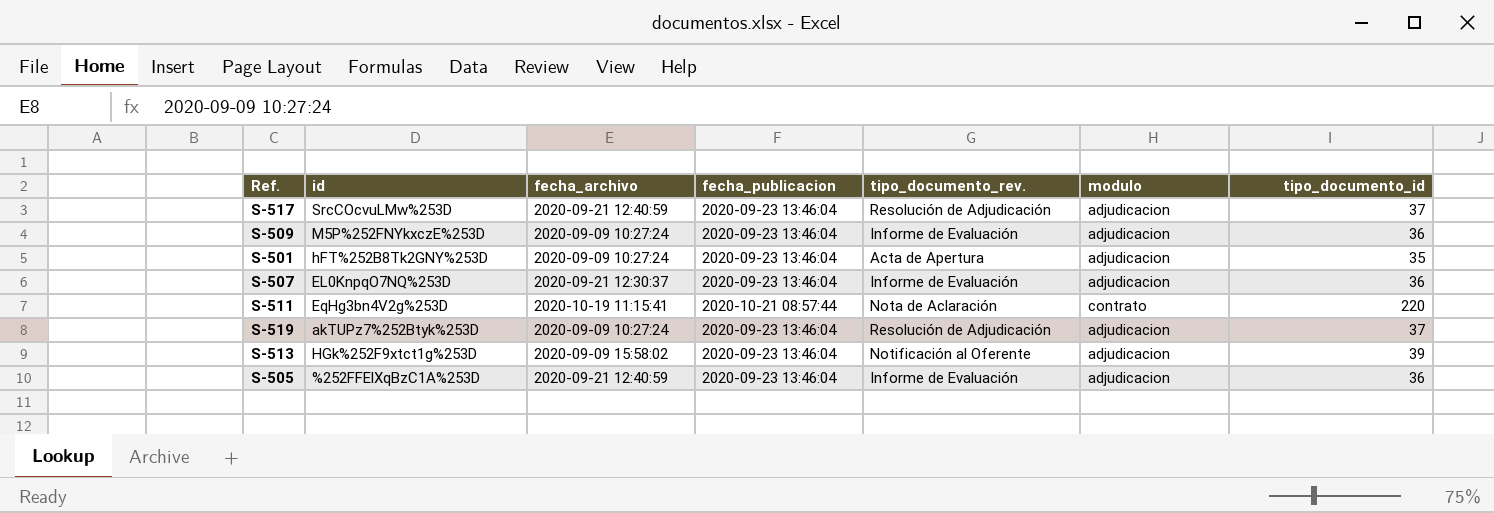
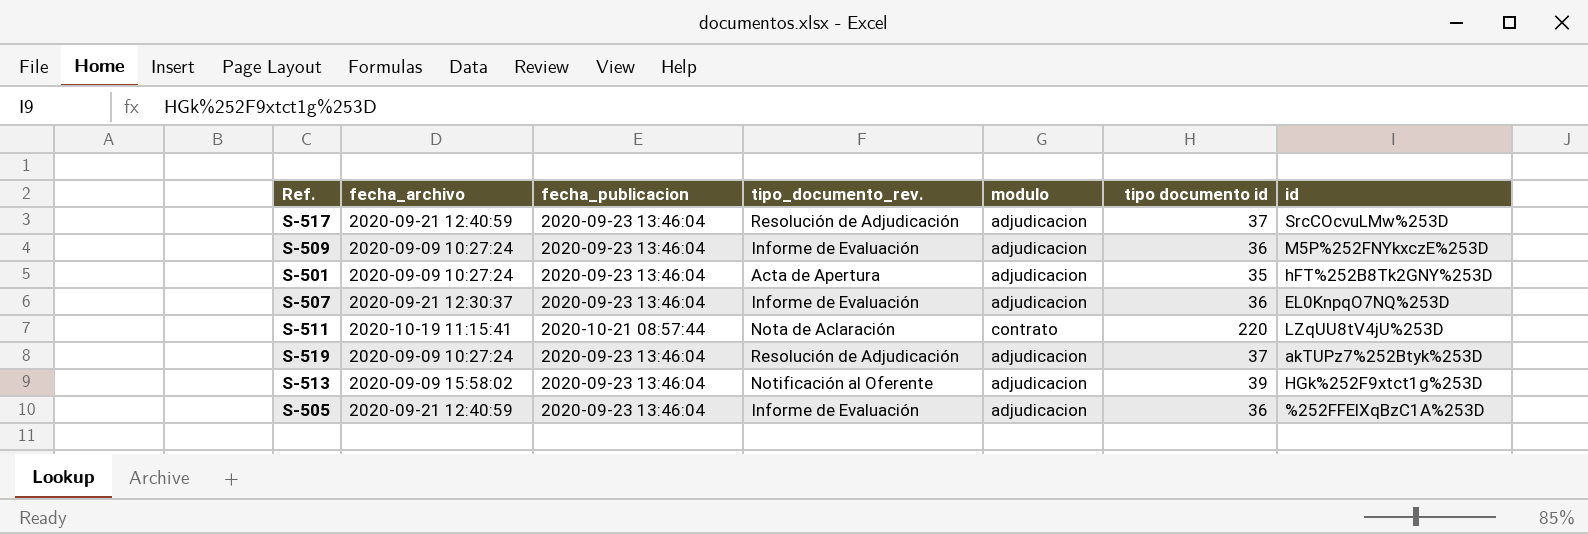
column name: tipo_documento_id -> tipo documento id
column id | position: 2 -> 7
S-511 | id: EqHg3bn4V2g%253D -> LZqUU8tV4jU%253D

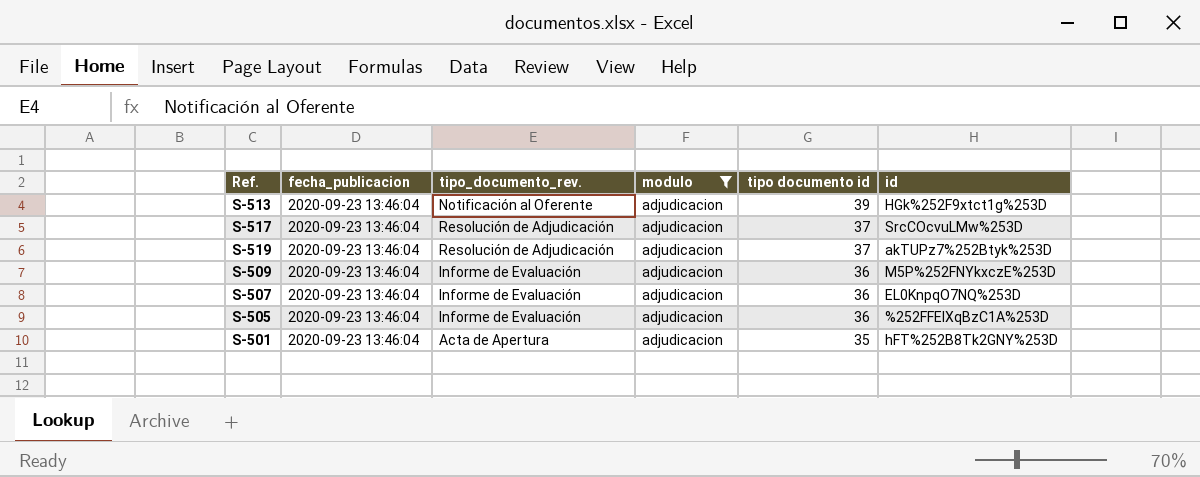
filter: none -> modulo = adjudicacion
row order: none -> tipo documento id descending
column fecha_archivo | position: 2 -> none

